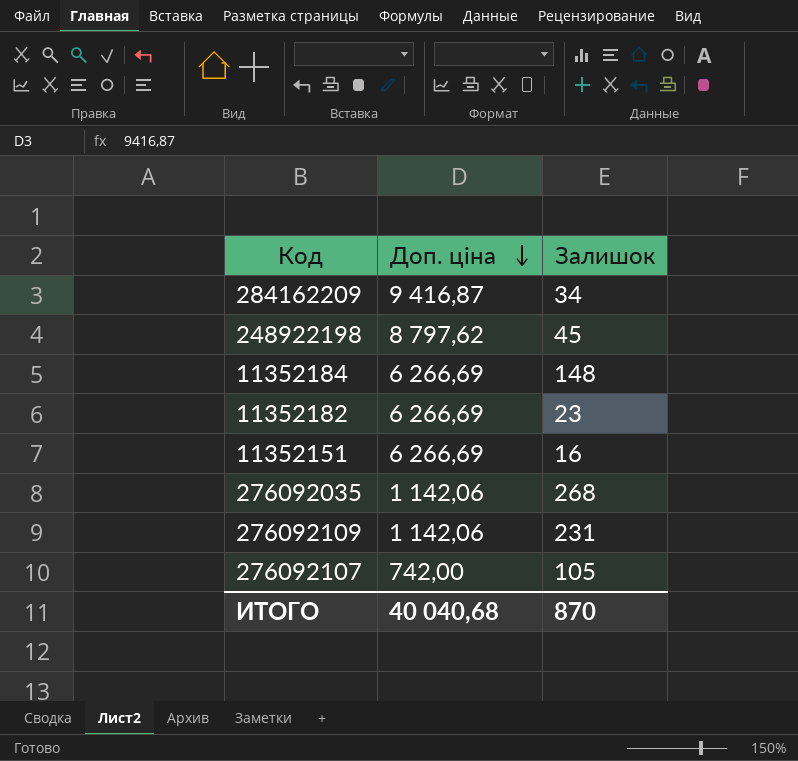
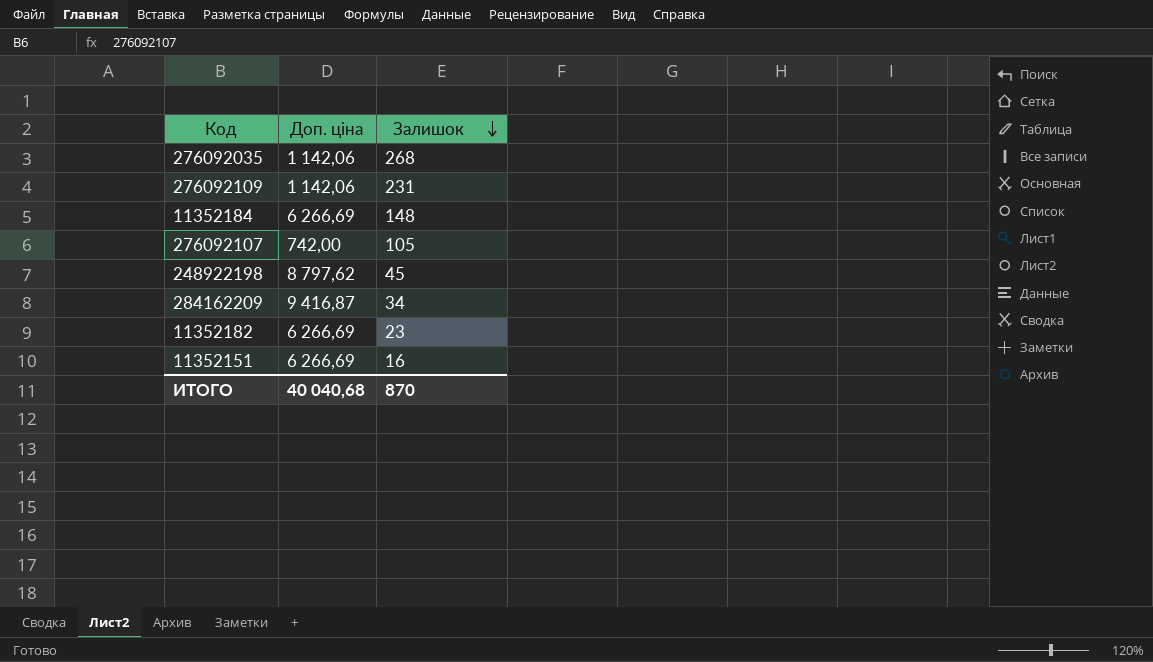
row order: Доп. ціна descending -> Залишок descending

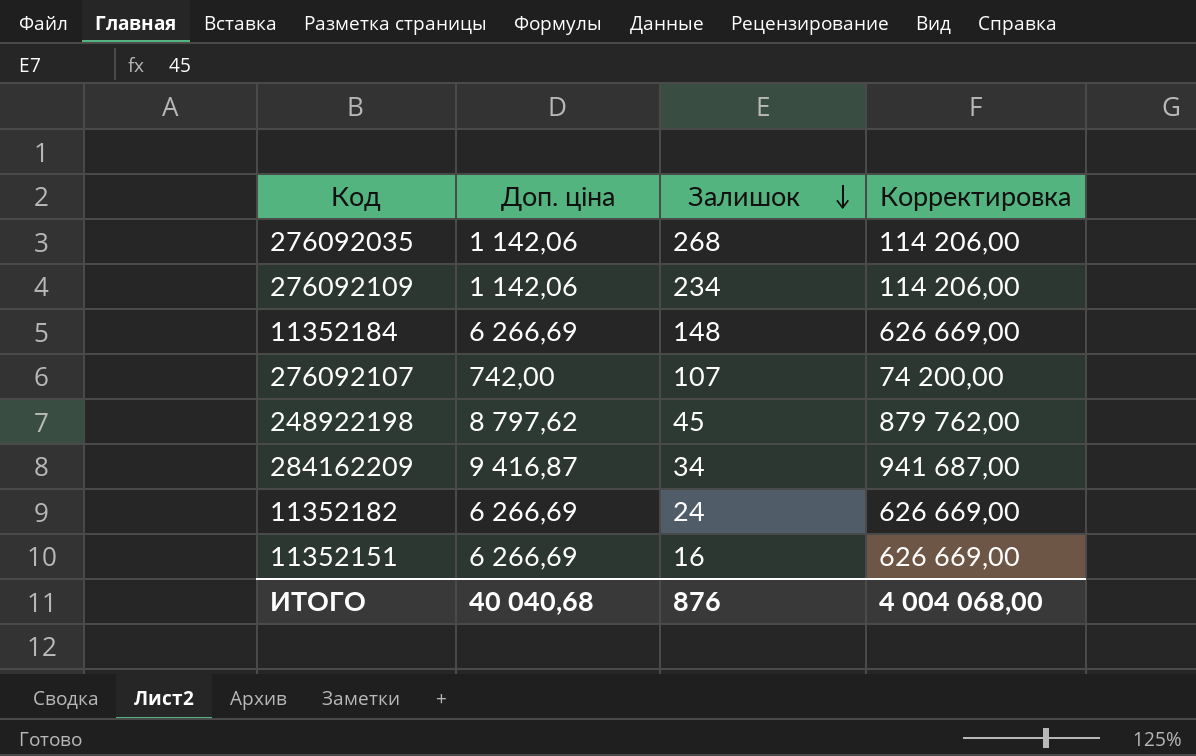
column Корректировка | formula: none -> [Доп. ціна] * 100
276092109 | Залишок: 231 -> 234
276092107 | Залишок: 105 -> 107
11352182 | Залишок: 23 -> 24
ИТОГО | Залишок: 870 -> 876

